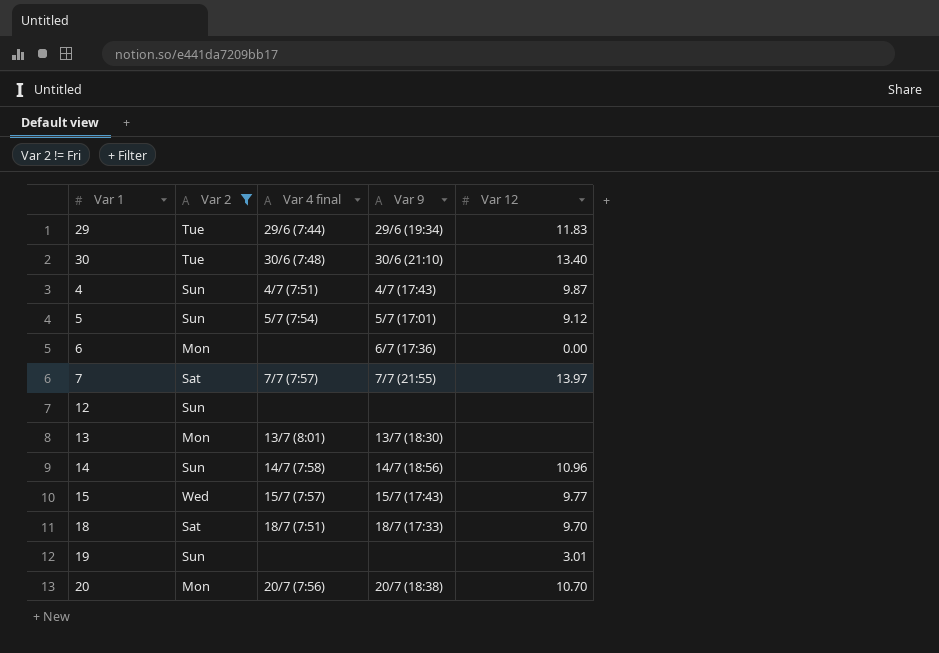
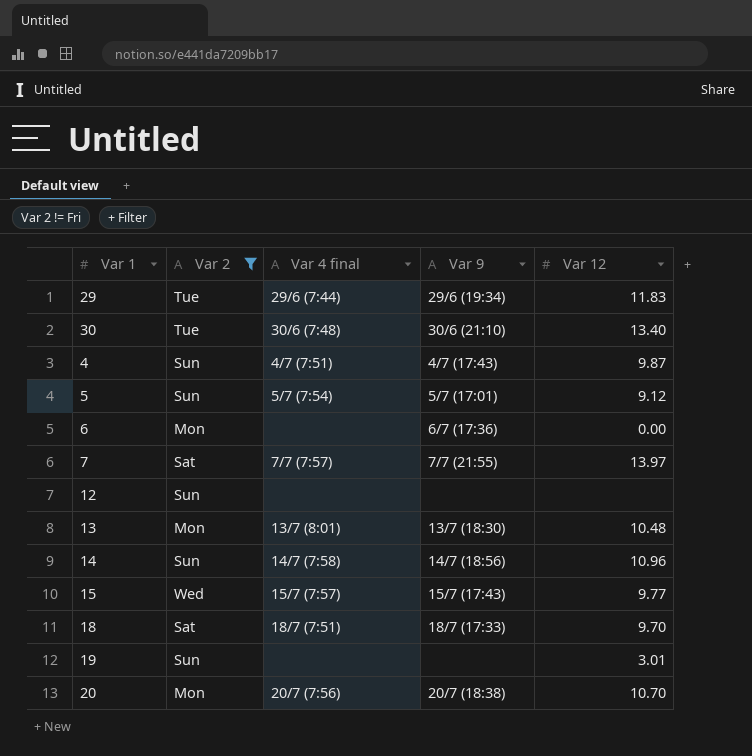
13 | Var 12: none -> 10.48

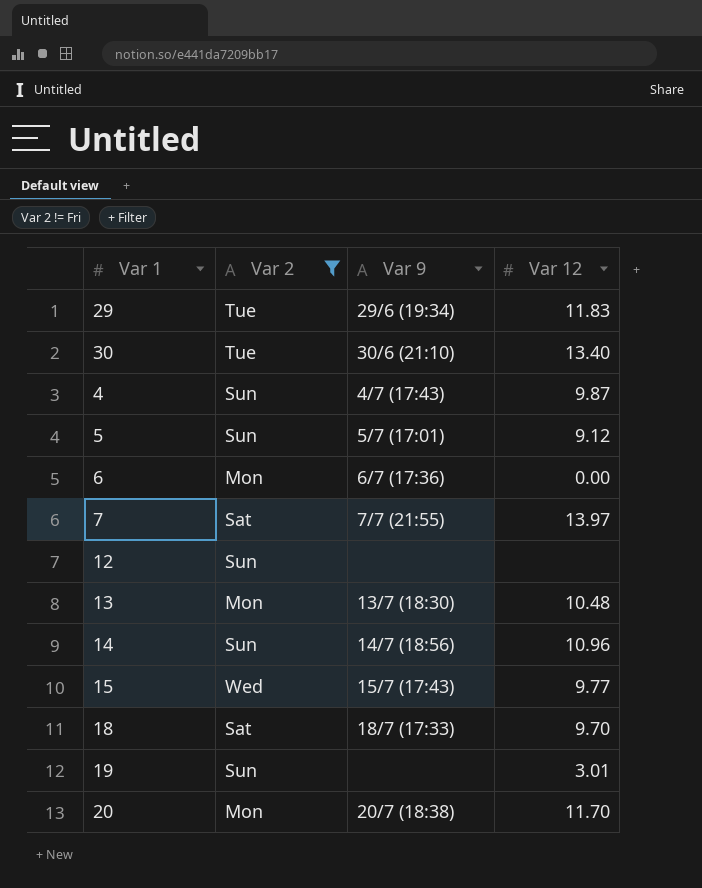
column Var 4 final | position: 3 -> none
20 | Var 12: 10.70 -> 11.70

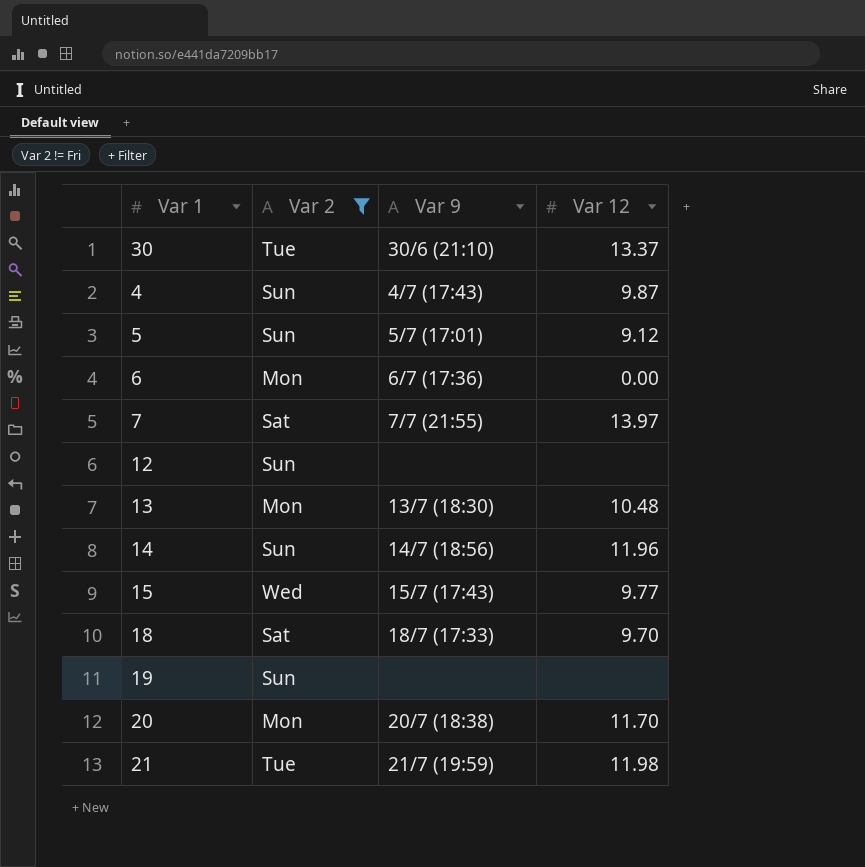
row 29: Tue | 29/6 (19:34) | 11.83 -> none
30 | Var 12: 13.40 -> 13.37
14 | Var 12: 10.96 -> 11.96
19 | Var 12: 3.01 -> none
row 21: none -> Tue | 21/7 (19:59) | 11.98

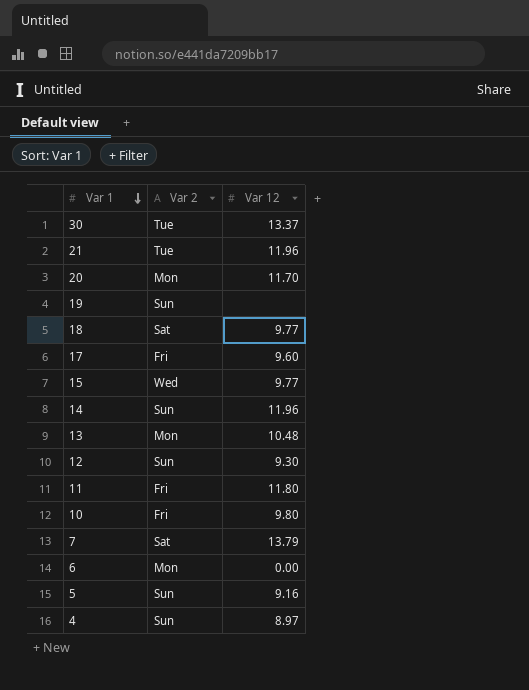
filter: Var 2 != Fri -> none
row order: none -> Var 1 descending
column Var 9 | position: 3 -> none
21 | Var 12: 11.98 -> 11.96
18 | Var 12: 9.70 -> 9.77
12 | Var 12: none -> 9.30
7 | Var 12: 13.97 -> 13.79
5 | Var 12: 9.12 -> 9.16
4 | Var 12: 9.87 -> 8.97

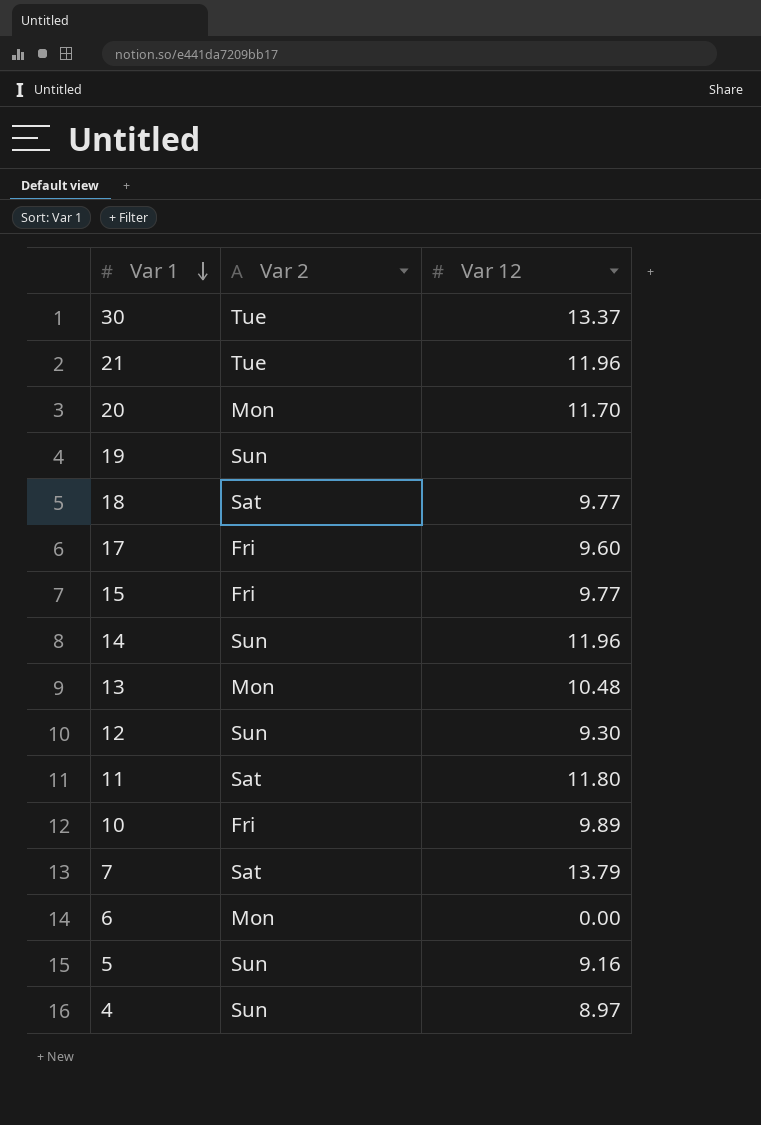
15 | Var 2: Wed -> Fri
11 | Var 2: Fri -> Sat
10 | Var 12: 9.80 -> 9.89

